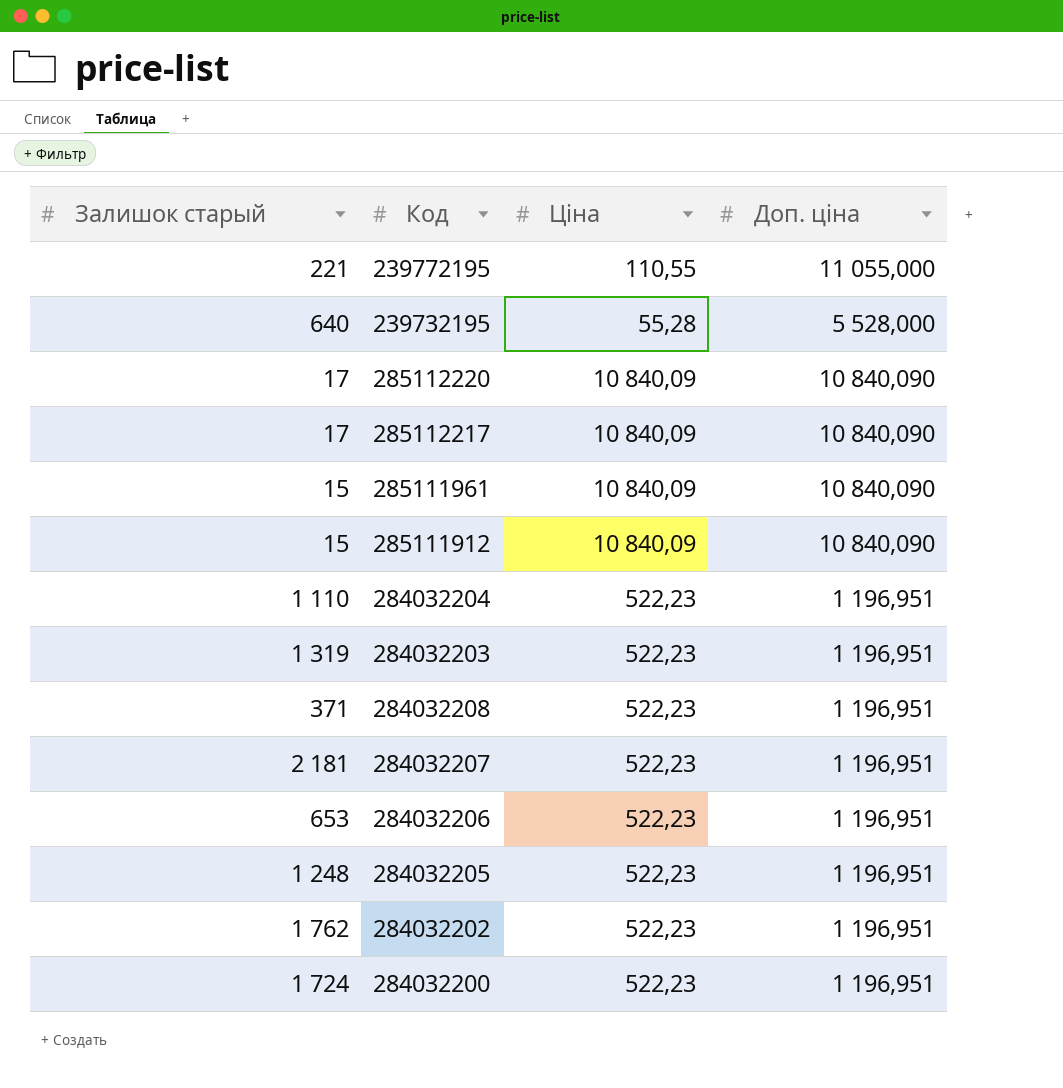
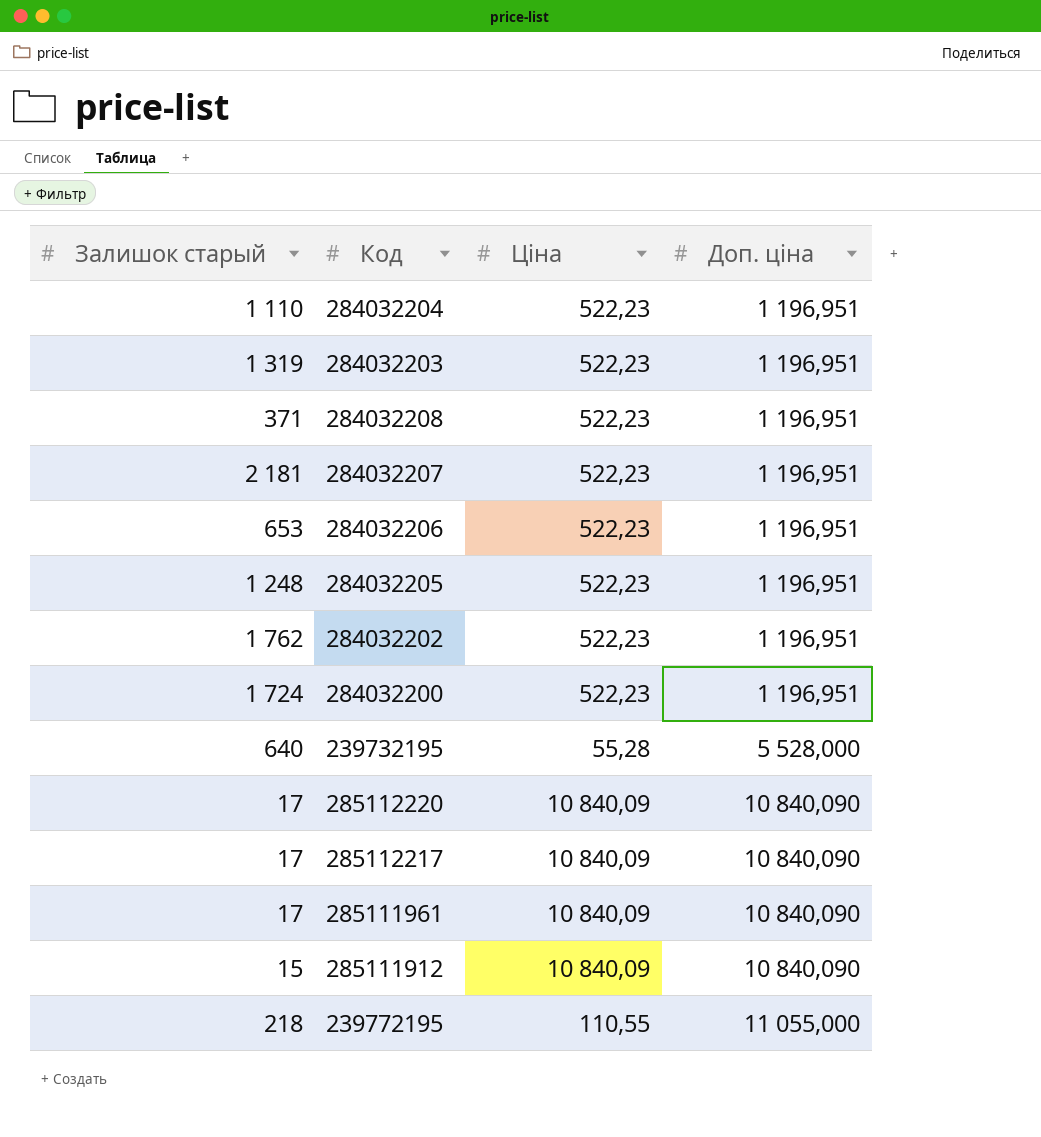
row order: none -> Доп. ціна ascending
285111961 | Залишок старый: 15 -> 17
239772195 | Залишок старый: 221 -> 218

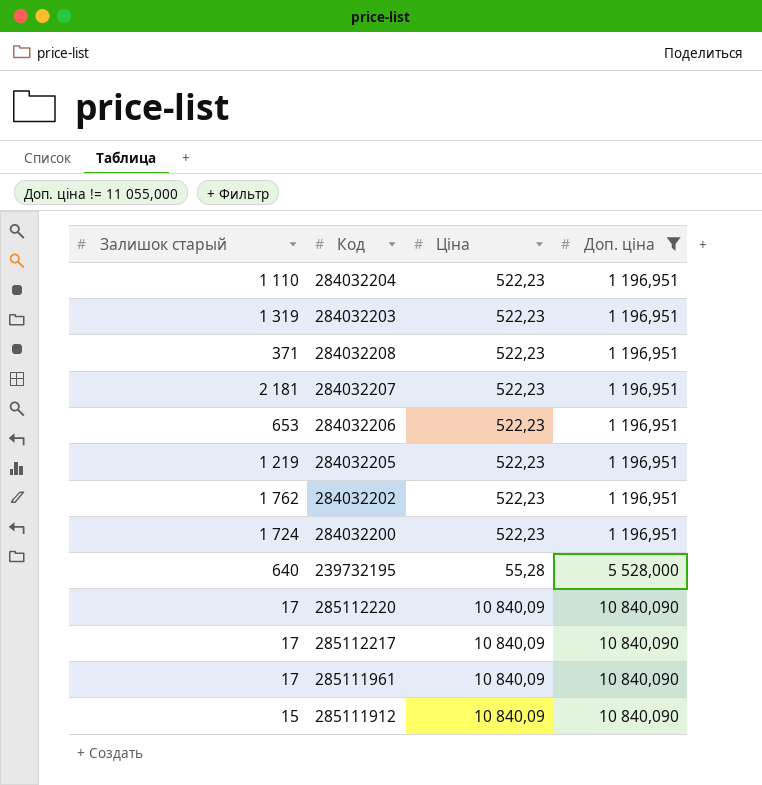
filter: none -> Доп. ціна != 11 055,000
284032205 | Залишок старый: 1 248 -> 1 219

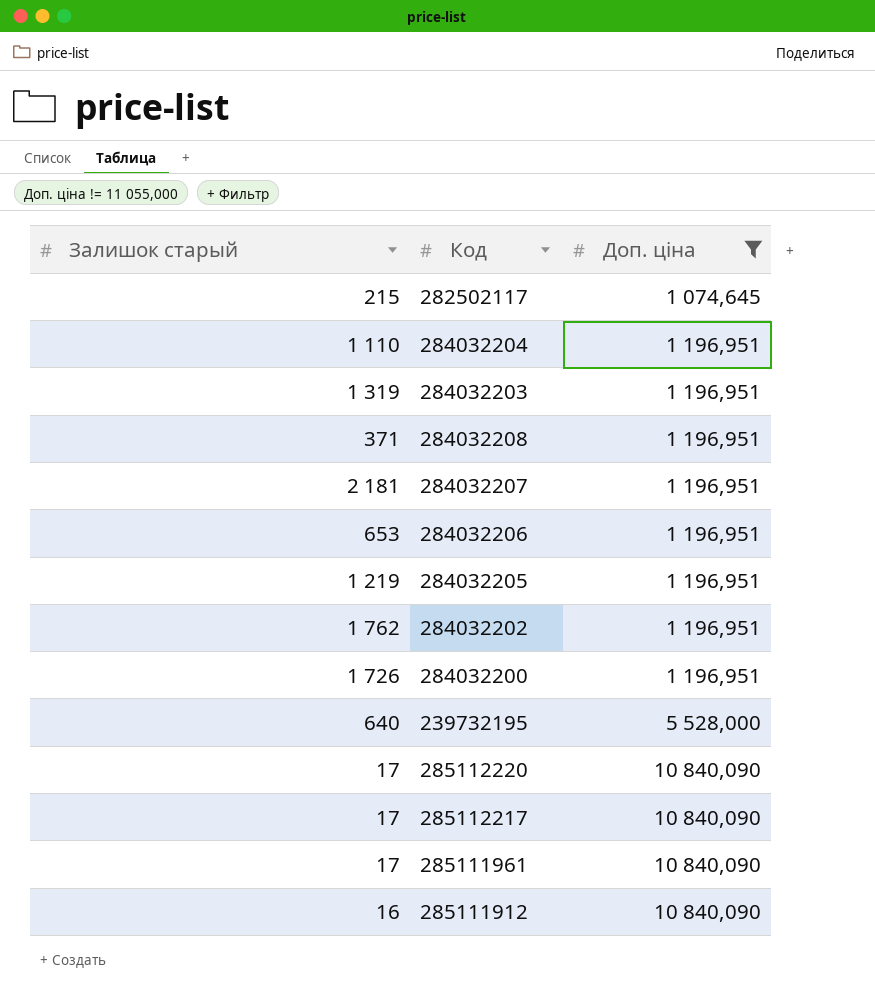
column Ціна | position: 3 -> none
row 282502117: none -> 215 | 1 074,645
284032200 | Залишок старый: 1 724 -> 1 726
285111912 | Залишок старый: 15 -> 16

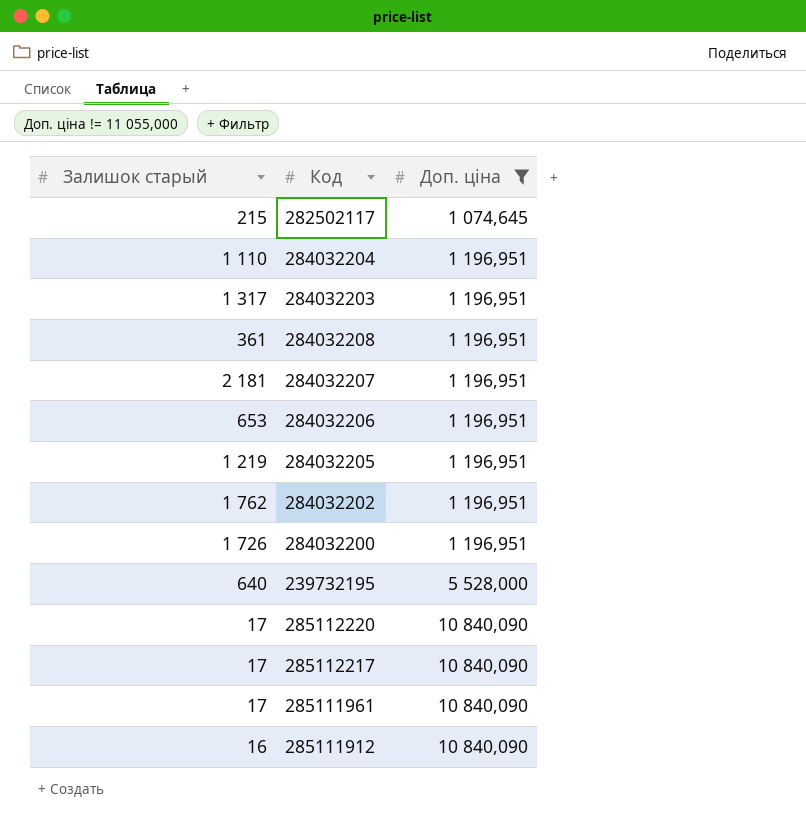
284032203 | Залишок старый: 1 319 -> 1 317
284032208 | Залишок старый: 371 -> 361

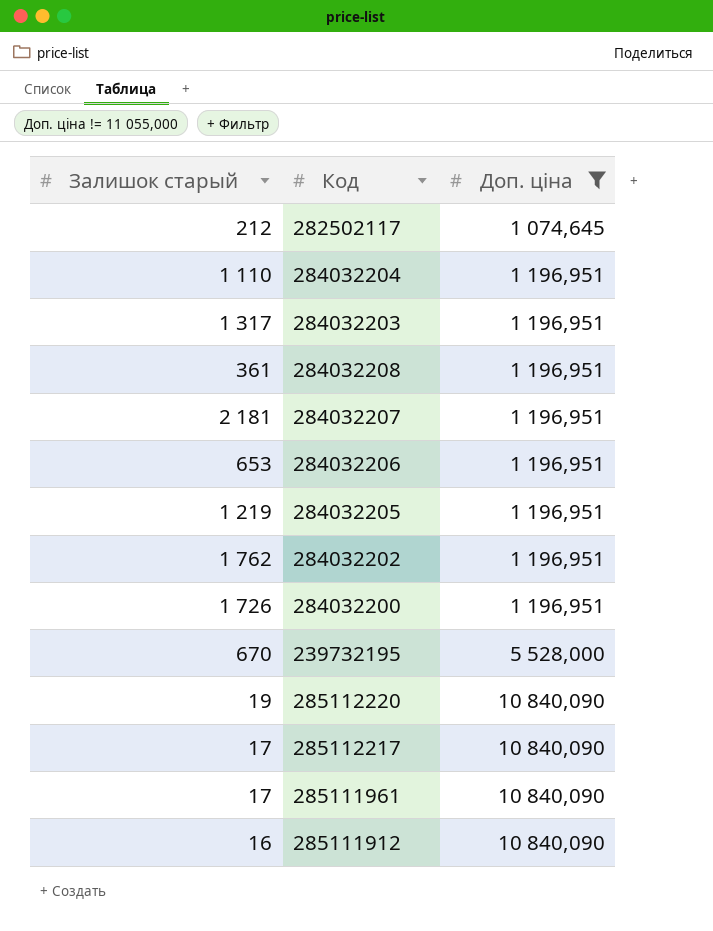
282502117 | Залишок старый: 215 -> 212
239732195 | Залишок старый: 640 -> 670
285112220 | Залишок старый: 17 -> 19

